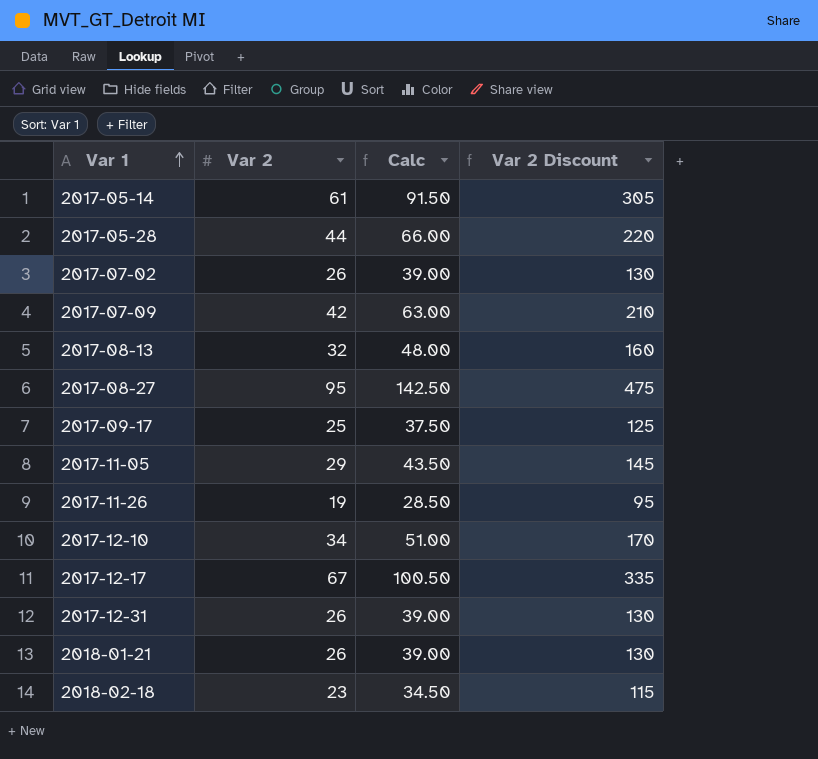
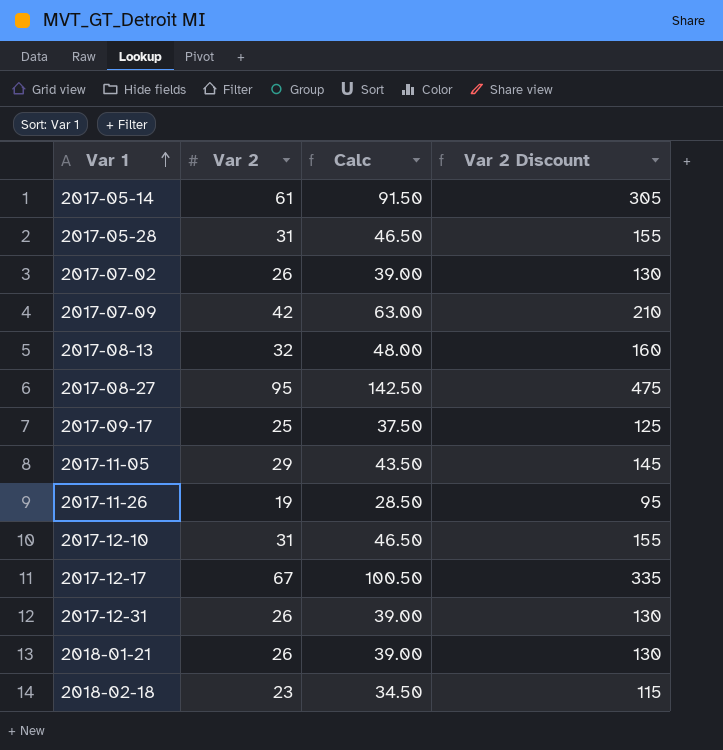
2017-05-28 | Var 2: 44 -> 31
2017-05-28 | Calc: 66.00 -> 46.50
2017-05-28 | Var 2 Discount: 220 -> 155
2017-12-10 | Var 2: 34 -> 31
2017-12-10 | Calc: 51.00 -> 46.50
2017-12-10 | Var 2 Discount: 170 -> 155

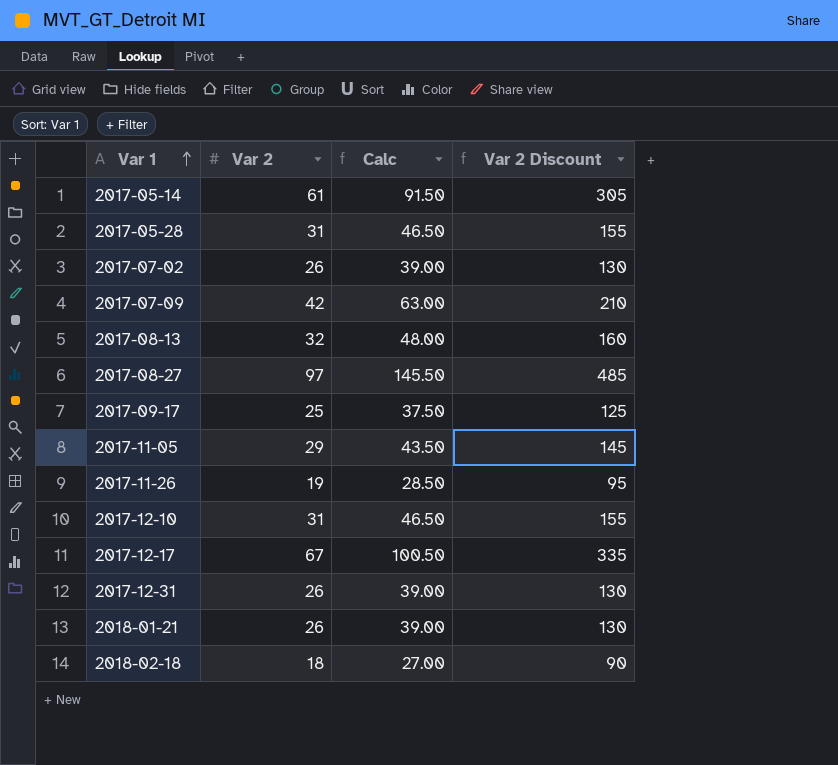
2017-08-27 | Var 2: 95 -> 97
2017-08-27 | Calc: 142.50 -> 145.50
2017-08-27 | Var 2 Discount: 475 -> 485
2018-02-18 | Var 2: 23 -> 18
2018-02-18 | Calc: 34.50 -> 27.00
2018-02-18 | Var 2 Discount: 115 -> 90

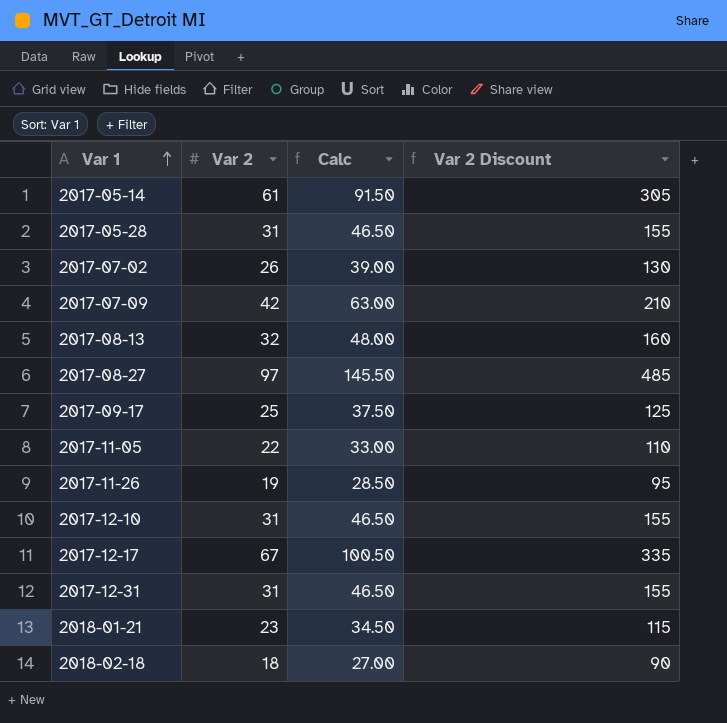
2017-11-05 | Var 2: 29 -> 22
2017-11-05 | Calc: 43.50 -> 33.00
2017-11-05 | Var 2 Discount: 145 -> 110
2017-12-31 | Var 2: 26 -> 31
2017-12-31 | Calc: 39.00 -> 46.50
2017-12-31 | Var 2 Discount: 130 -> 155
2018-01-21 | Var 2: 26 -> 23
2018-01-21 | Calc: 39.00 -> 34.50
2018-01-21 | Var 2 Discount: 130 -> 115

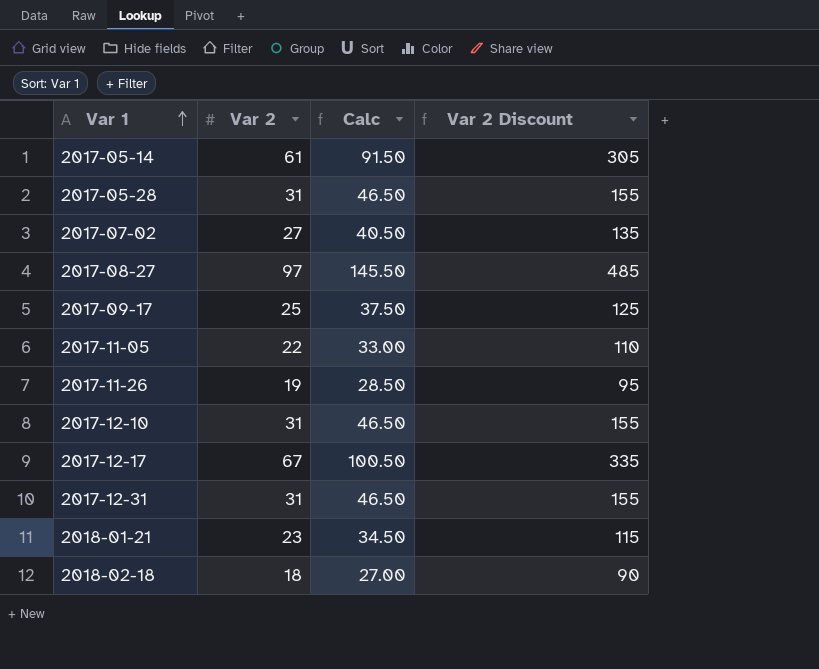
row 2017-07-09: 42 | 63.00 | 210 -> none
row 2017-08-13: 32 | 48.00 | 160 -> none
2017-07-02 | Var 2: 26 -> 27
2017-07-02 | Calc: 39.00 -> 40.50
2017-07-02 | Var 2 Discount: 130 -> 135

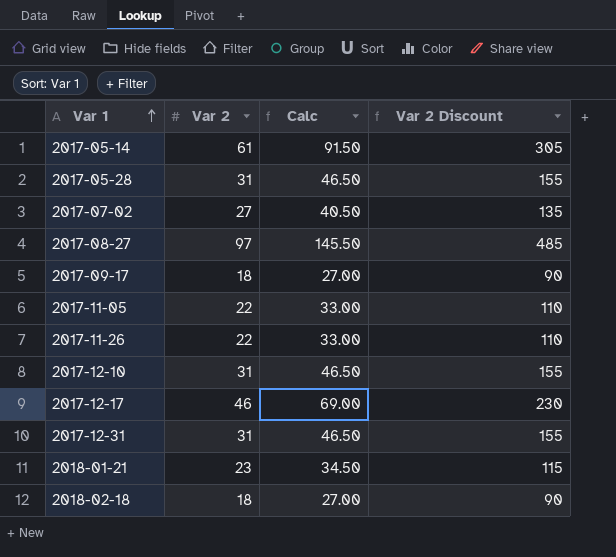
2017-09-17 | Var 2: 25 -> 18
2017-09-17 | Calc: 37.50 -> 27.00
2017-09-17 | Var 2 Discount: 125 -> 90
2017-11-26 | Var 2: 19 -> 22
2017-11-26 | Calc: 28.50 -> 33.00
2017-11-26 | Var 2 Discount: 95 -> 110
2017-12-17 | Var 2: 67 -> 46
2017-12-17 | Calc: 100.50 -> 69.00
2017-12-17 | Var 2 Discount: 335 -> 230

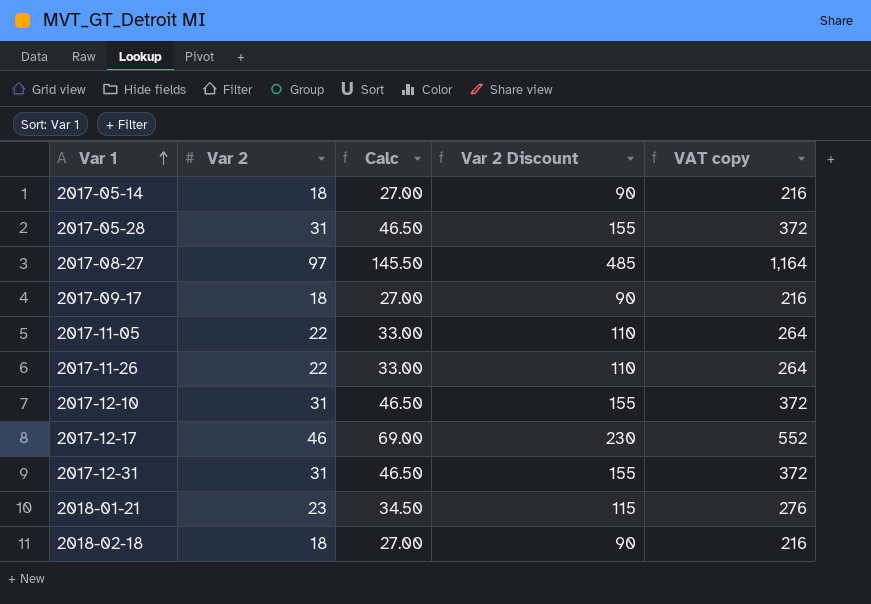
column VAT copy | formula: none -> [Var 2] * 12
row 2017-07-02: 27 | 40.50 | 135 -> none
2017-05-14 | Var 2: 61 -> 18
2017-05-14 | Calc: 91.50 -> 27.00
2017-05-14 | Var 2 Discount: 305 -> 90

